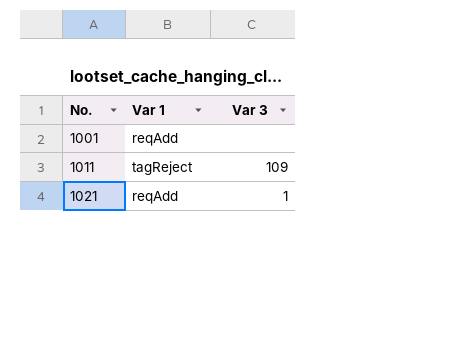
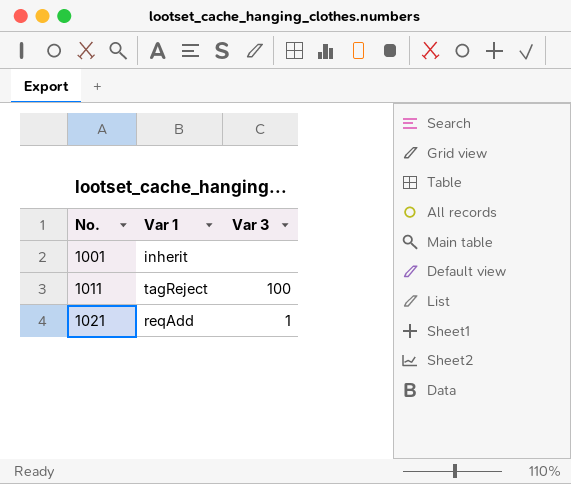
1001 | Var 1: reqAdd -> inherit
1011 | Var 3: 109 -> 100

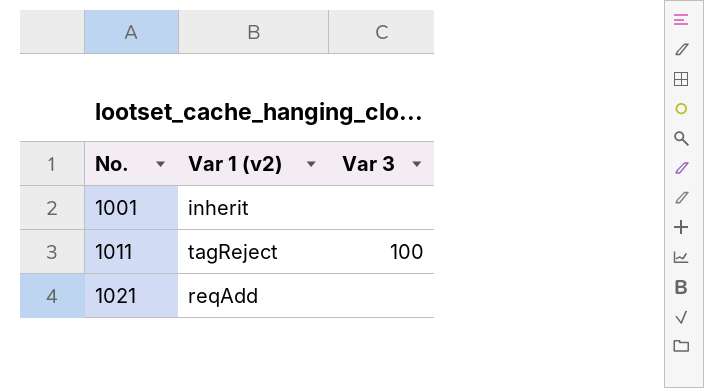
column name: Var 1 -> Var 1 (v2)
1021 | Var 3: 1 -> none

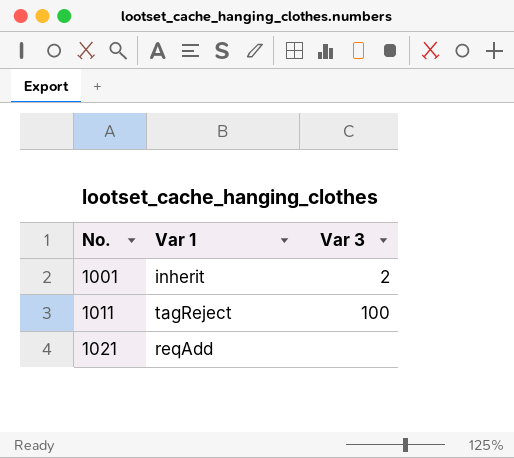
column name: Var 1 (v2) -> Var 1
1001 | Var 3: none -> 2

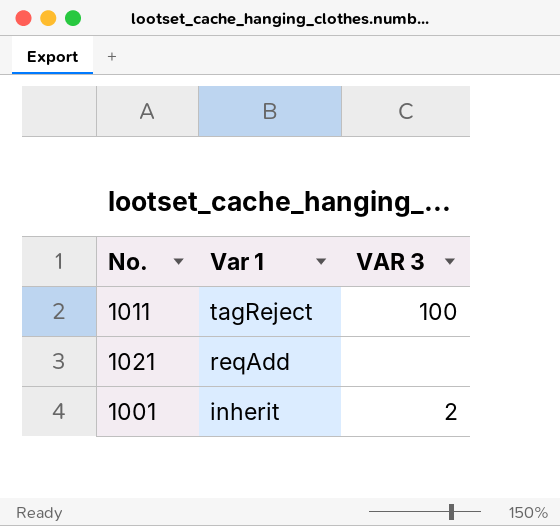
row order: No. ascending -> Var 1 descending
column name: Var 3 -> VAR 3

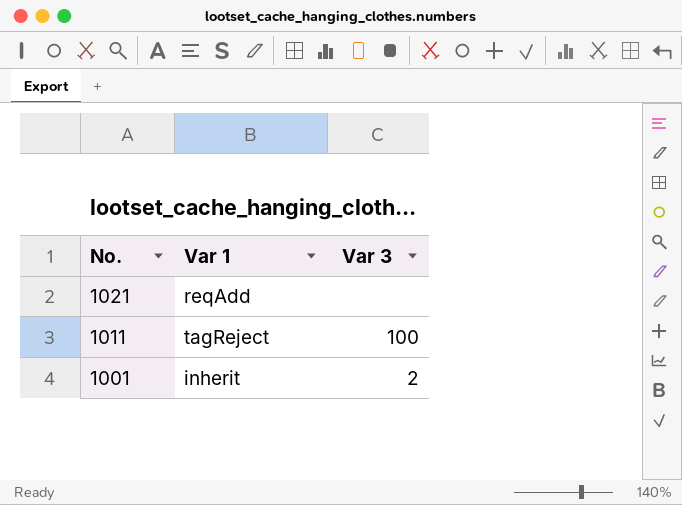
row order: Var 1 descending -> No. descending
column name: VAR 3 -> Var 3

